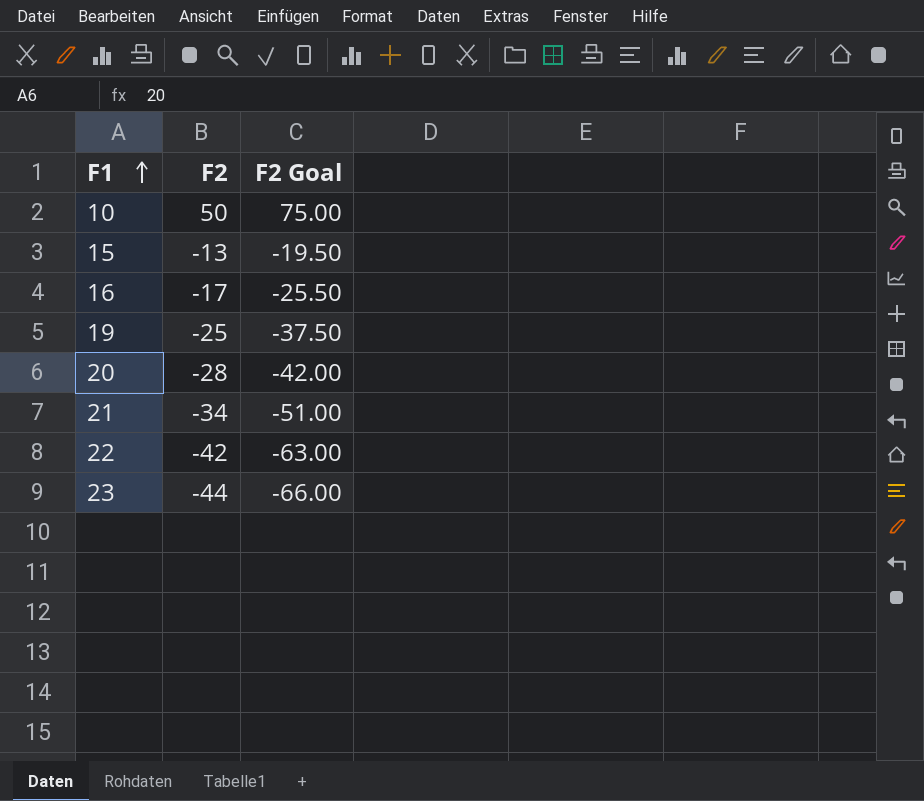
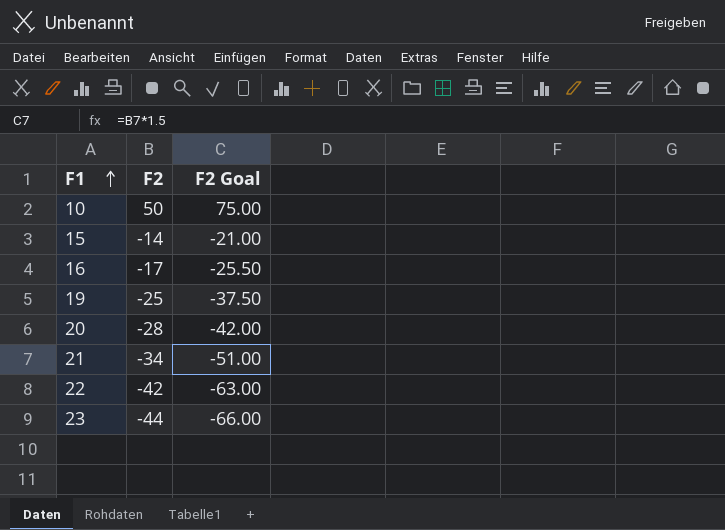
15 | F2: -13 -> -14
15 | F2 Goal: -19.50 -> -21.00

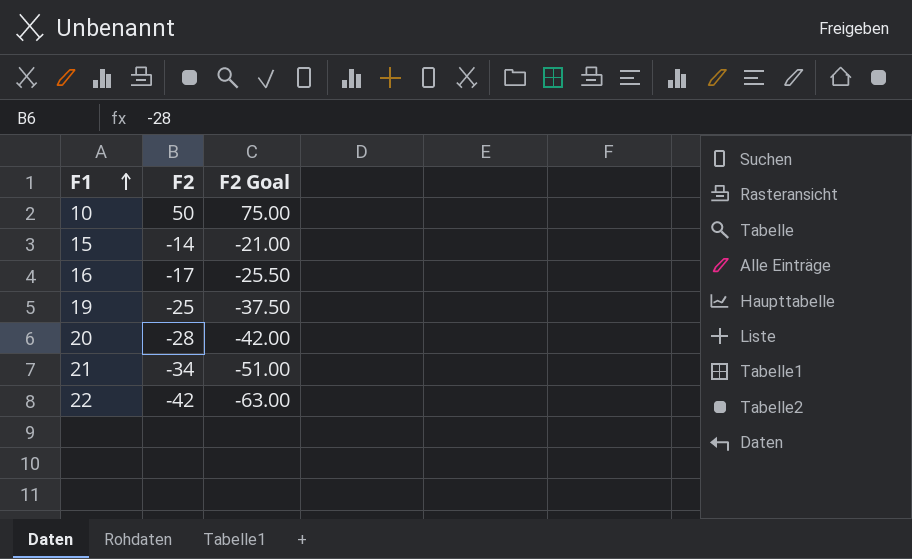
row 23: -44 | -66.00 -> none

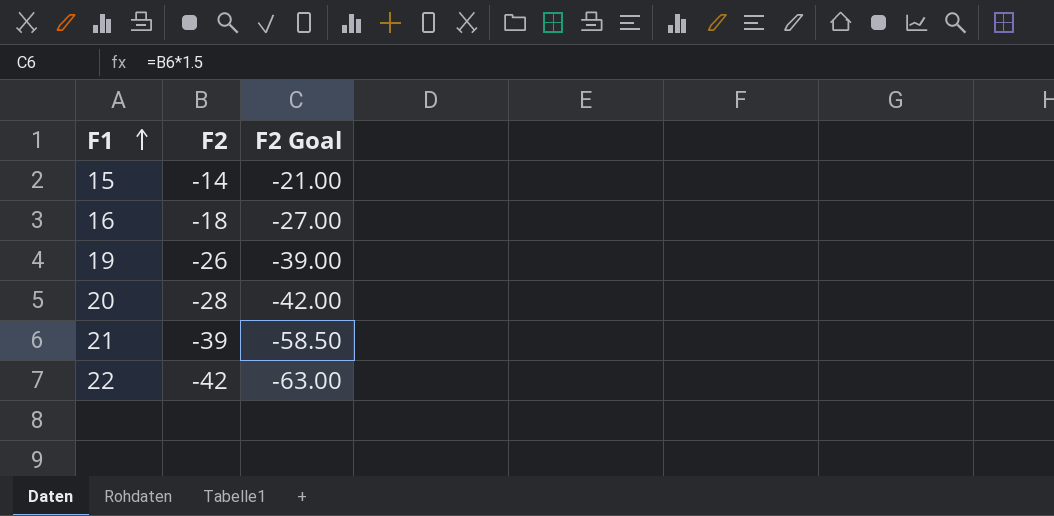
row 10: 50 | 75.00 -> none
16 | F2: -17 -> -18
16 | F2 Goal: -25.50 -> -27.00
19 | F2: -25 -> -26
19 | F2 Goal: -37.50 -> -39.00
21 | F2: -34 -> -39
21 | F2 Goal: -51.00 -> -58.50

